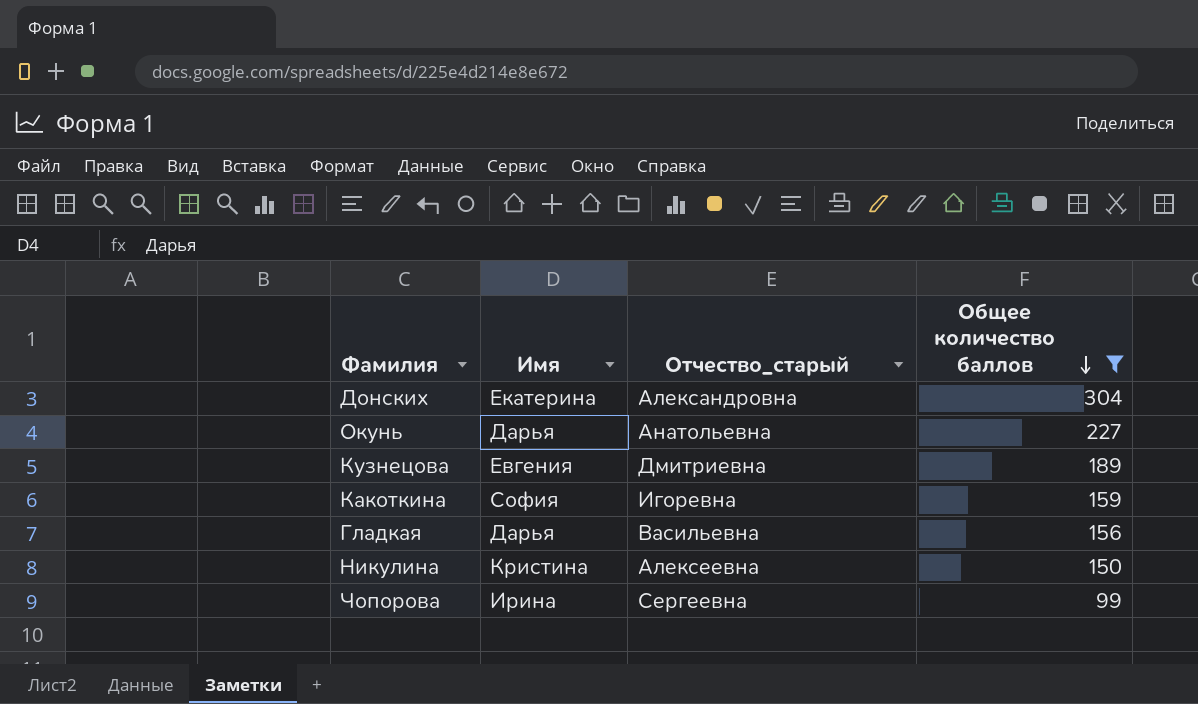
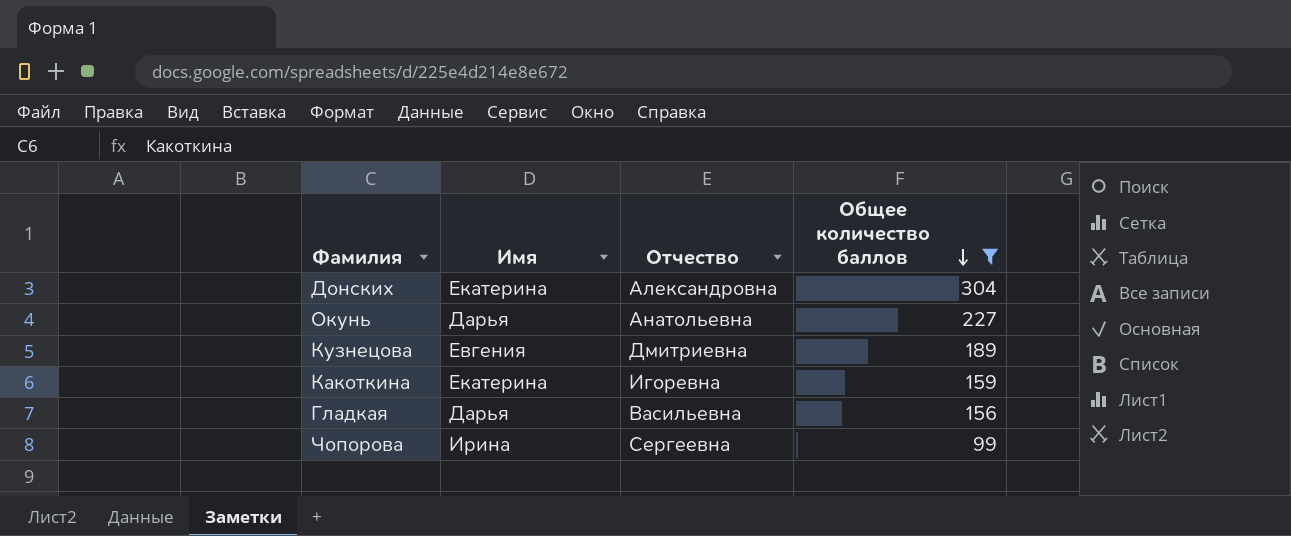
column name: Отчество_старый -> Отчество
row Никулина: Кристина | Алексеевна | 150 -> none
Какоткина | Имя: София -> Екатерина

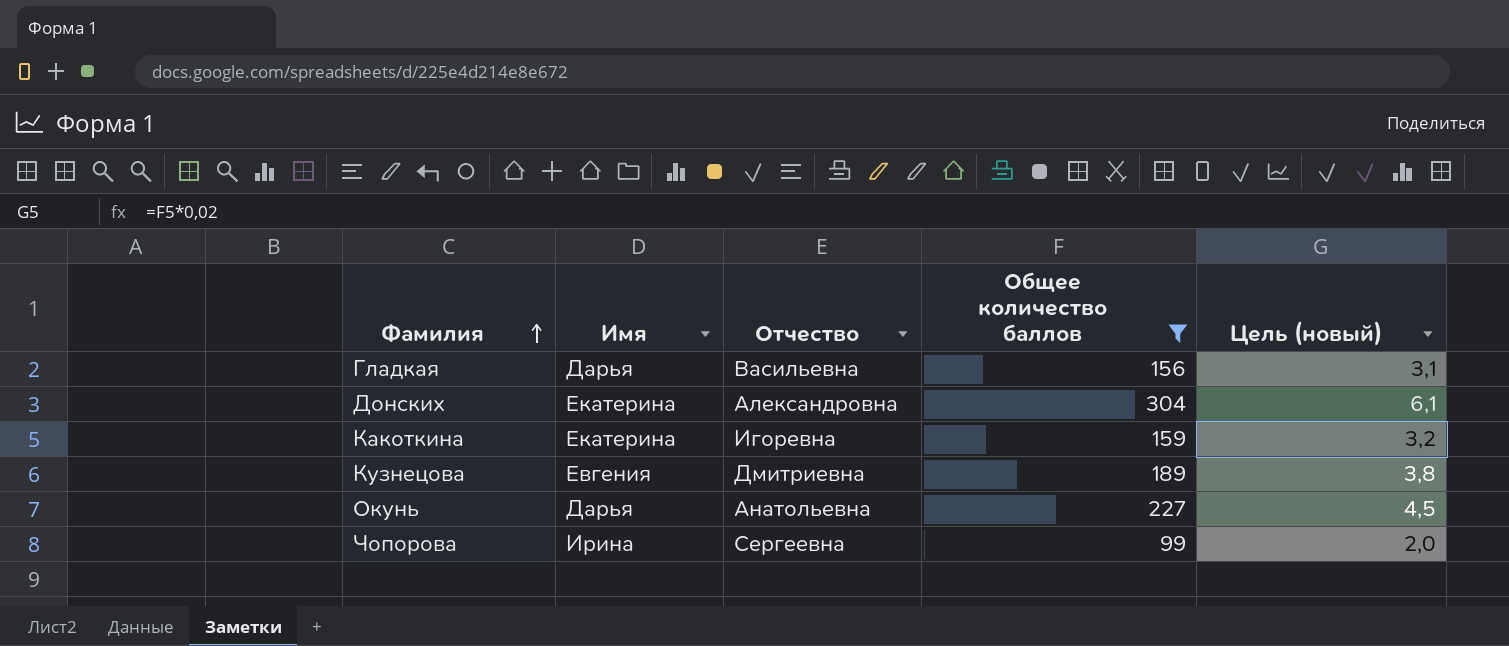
row order: Общее количество баллов descending -> Фамилия ascending
column Цель (новый) | formula: none -> [Общее количество баллов] * 0,02

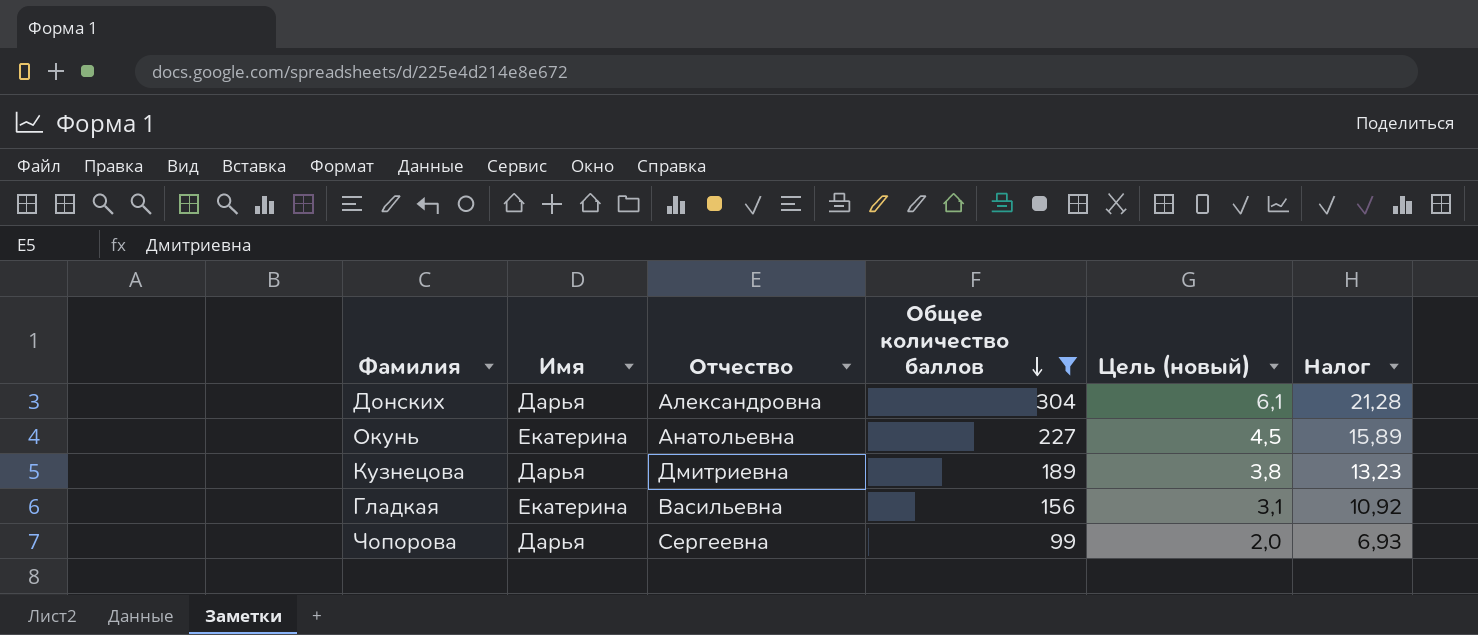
row order: Фамилия ascending -> Общее количество баллов descending
column Налог | formula: none -> [Общее количество баллов] * 0,07
row Какоткина: Екатерина | Игоревна | 159 | 3,2 -> none
Донских | Имя: Екатерина -> Дарья
Окунь | Имя: Дарья -> Екатерина
Кузнецова | Имя: Евгения -> Дарья
Гладкая | Имя: Дарья -> Екатерина
Чопорова | Имя: Ирина -> Дарья

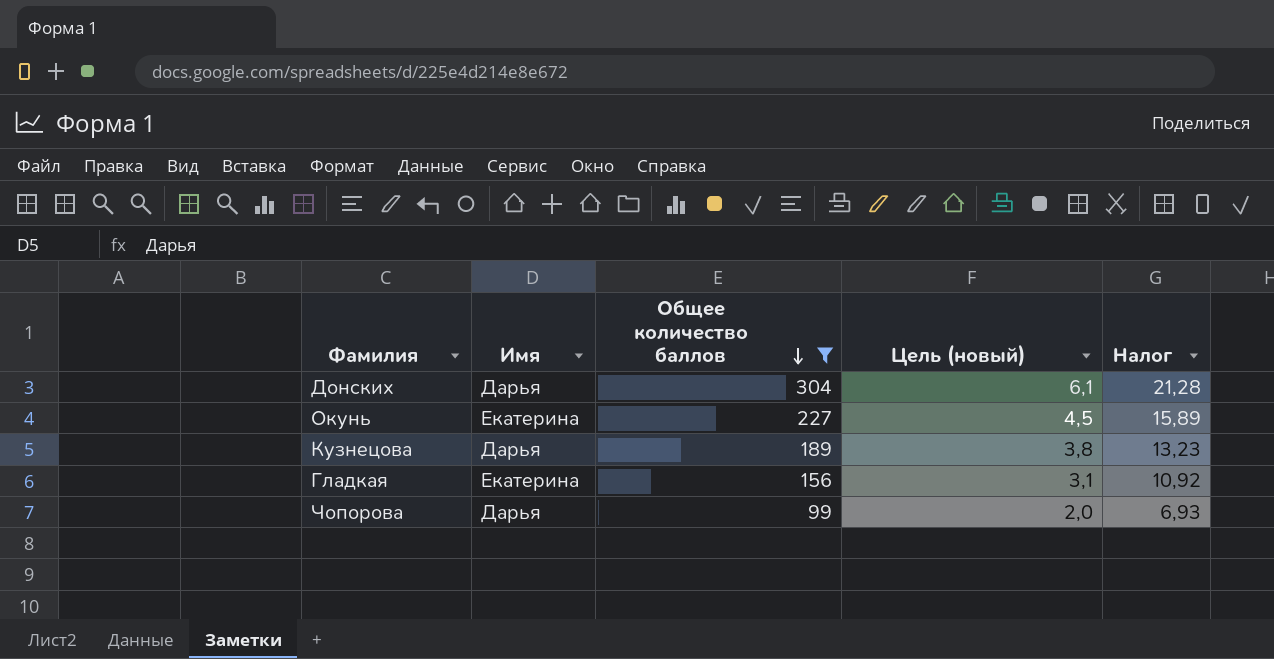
column Отчество | position: 3 -> none

